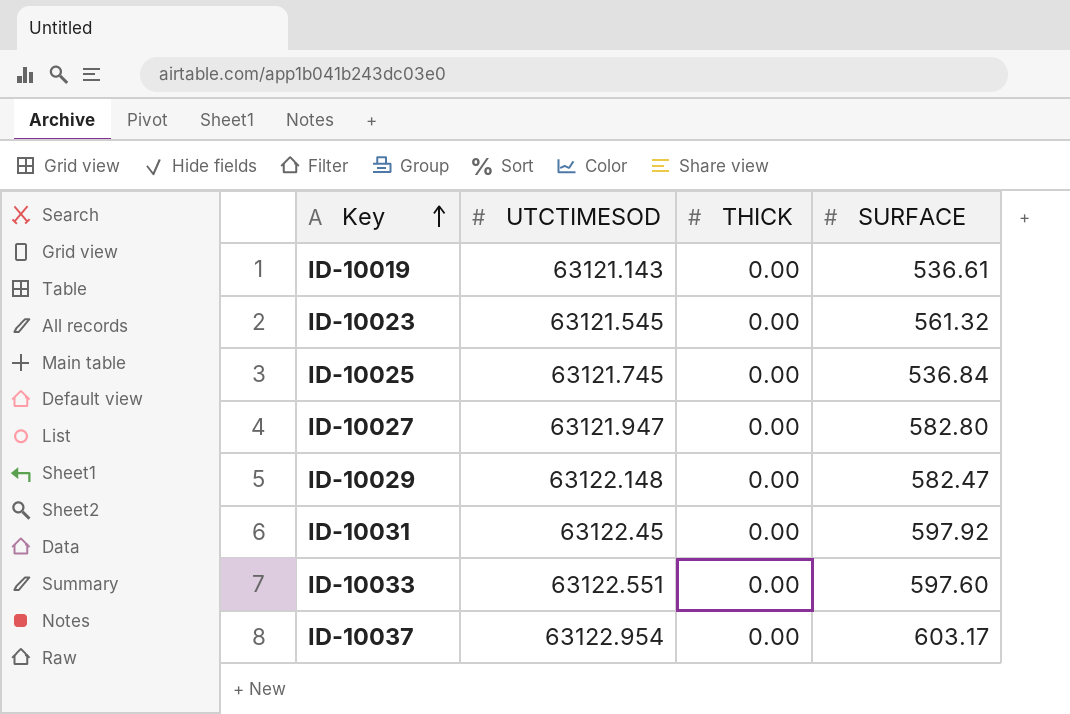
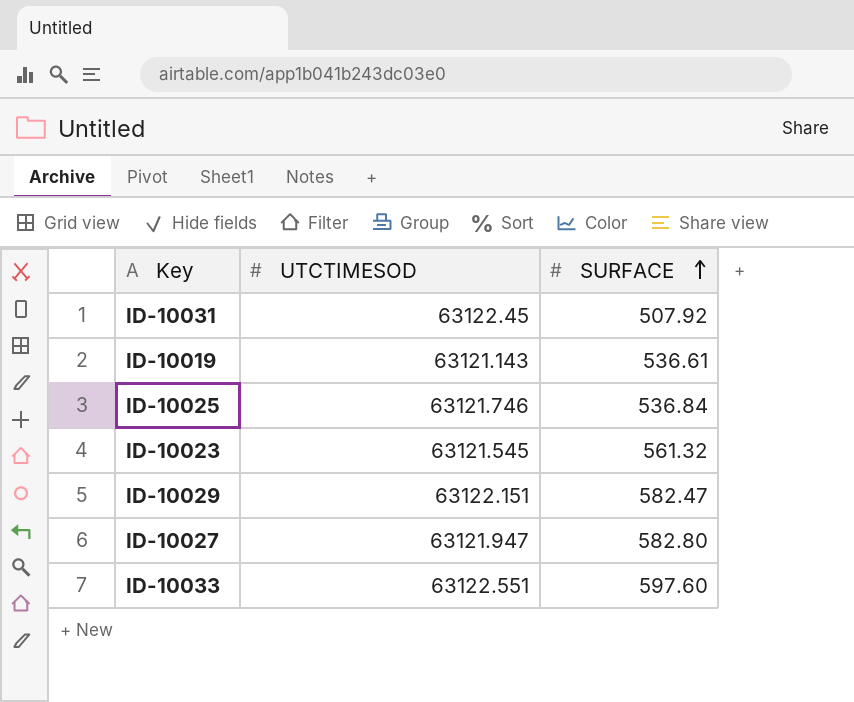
row order: Key ascending -> SURFACE ascending
column THICK | position: 3 -> none
row ID-10037: 63122.954 | 0.00 | 603.17 -> none
ID-10031 | SURFACE: 597.92 -> 507.92
ID-10025 | UTCTIMESOD: 63121.745 -> 63121.746
ID-10029 | UTCTIMESOD: 63122.148 -> 63122.151

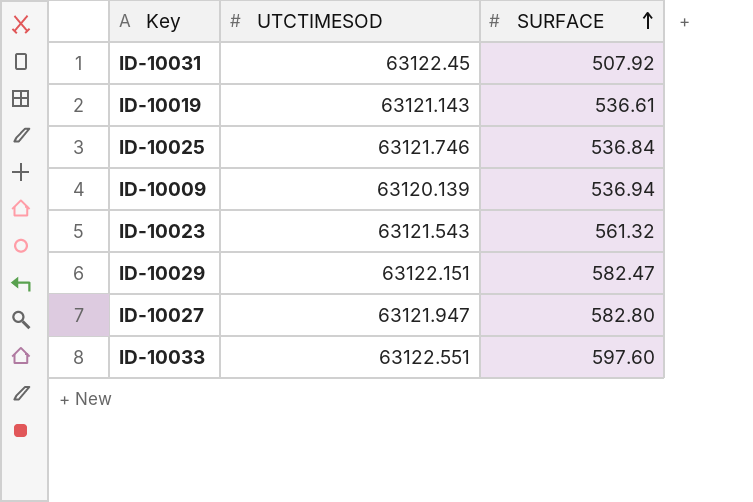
row ID-10009: none -> 63120.139 | 536.94
ID-10023 | UTCTIMESOD: 63121.545 -> 63121.543

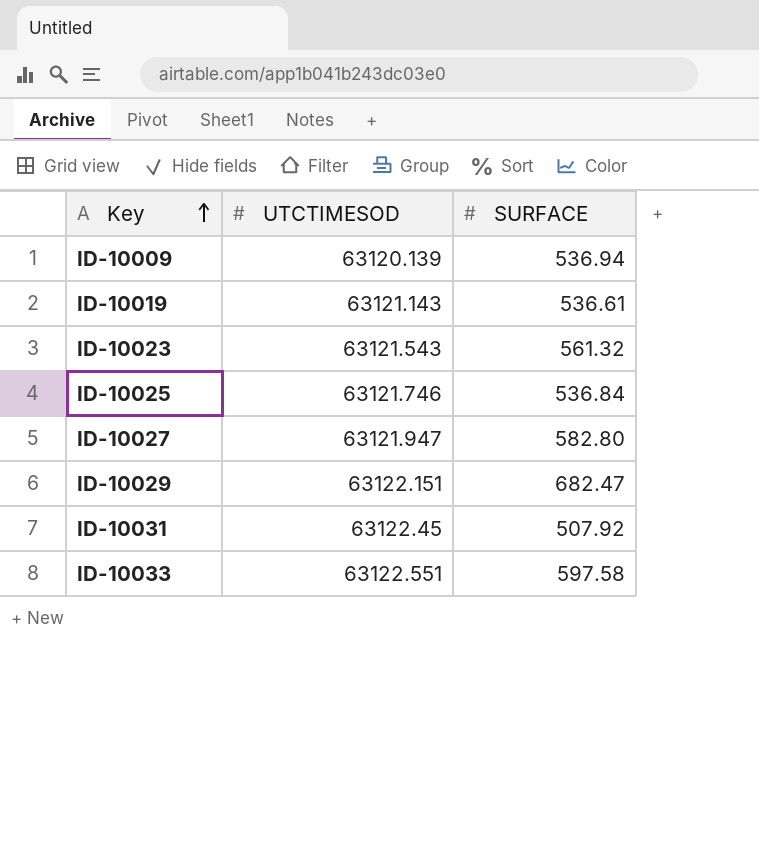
row order: SURFACE ascending -> Key ascending
ID-10029 | SURFACE: 582.47 -> 682.47
ID-10033 | SURFACE: 597.60 -> 597.58

